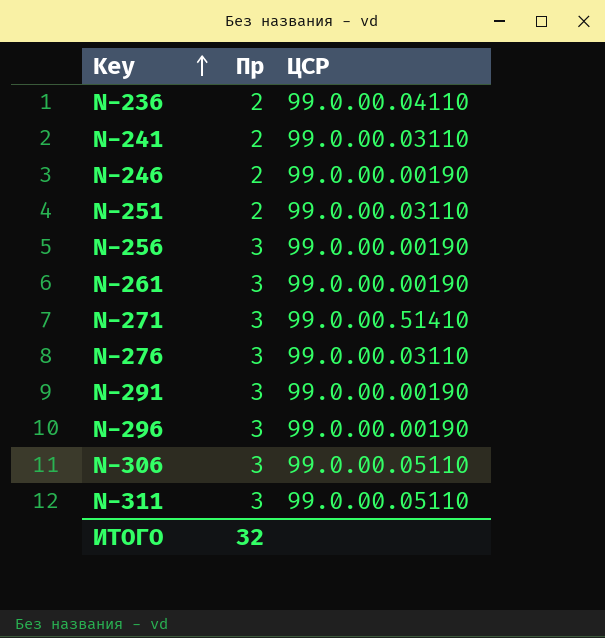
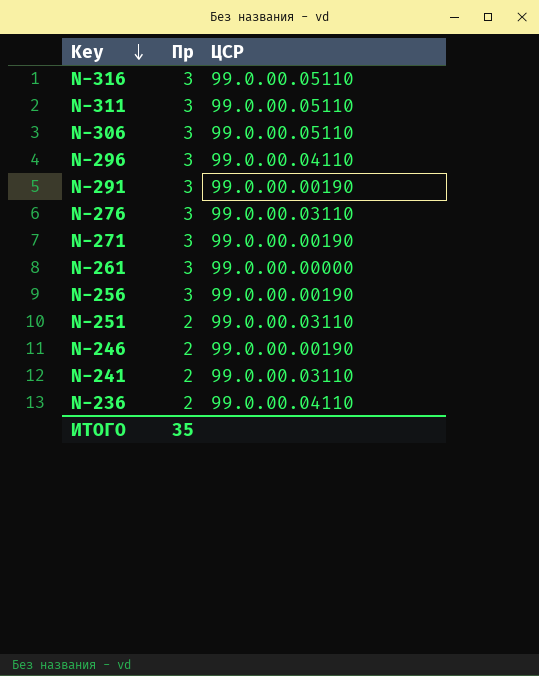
row order: Key ascending -> Key descending
row N-316: none -> 3 | 99.0.00.05110
N-296 | ЦСР: 99.0.00.00190 -> 99.0.00.04110
N-271 | ЦСР: 99.0.00.51410 -> 99.0.00.00190
N-261 | ЦСР: 99.0.00.00190 -> 99.0.00.00000
ИТОГО | Пр: 32 -> 35

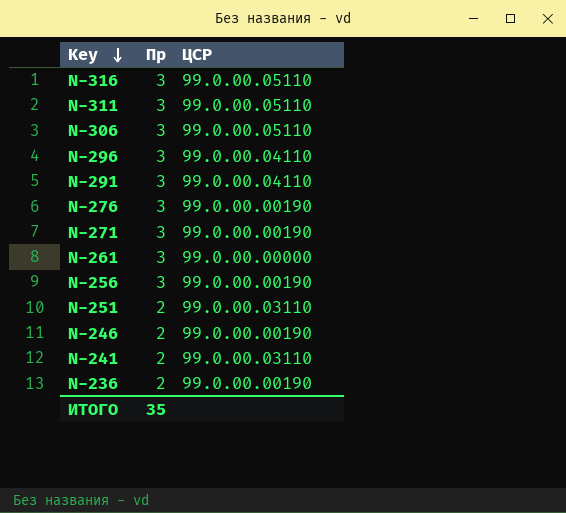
N-291 | ЦСР: 99.0.00.00190 -> 99.0.00.04110
N-276 | ЦСР: 99.0.00.03110 -> 99.0.00.00190
N-236 | ЦСР: 99.0.00.04110 -> 99.0.00.00190

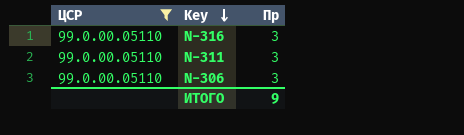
filter: none -> ЦСР = 99.0.00.05110
column ЦСР | position: 3 -> 1
ИТОГО | Пр: 35 -> 9

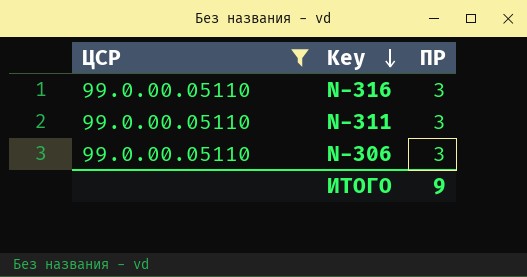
column name: Пр -> ПР

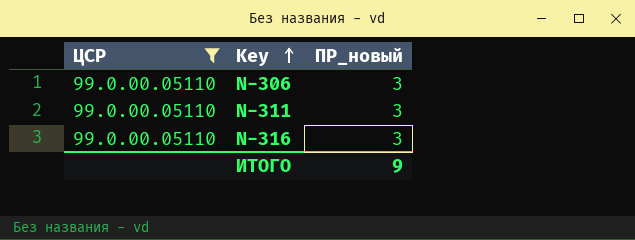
row order: Key descending -> Key ascending
column name: ПР -> ПР_новый

